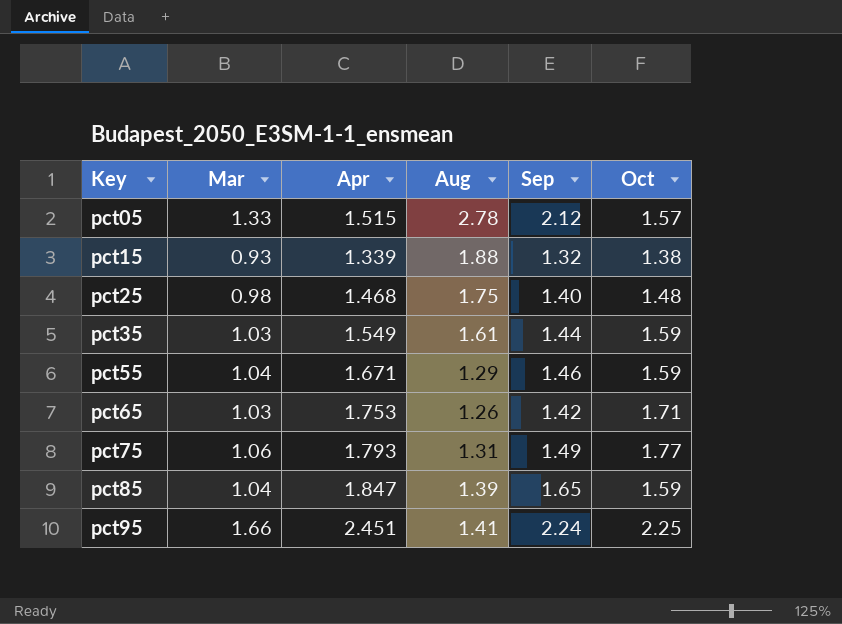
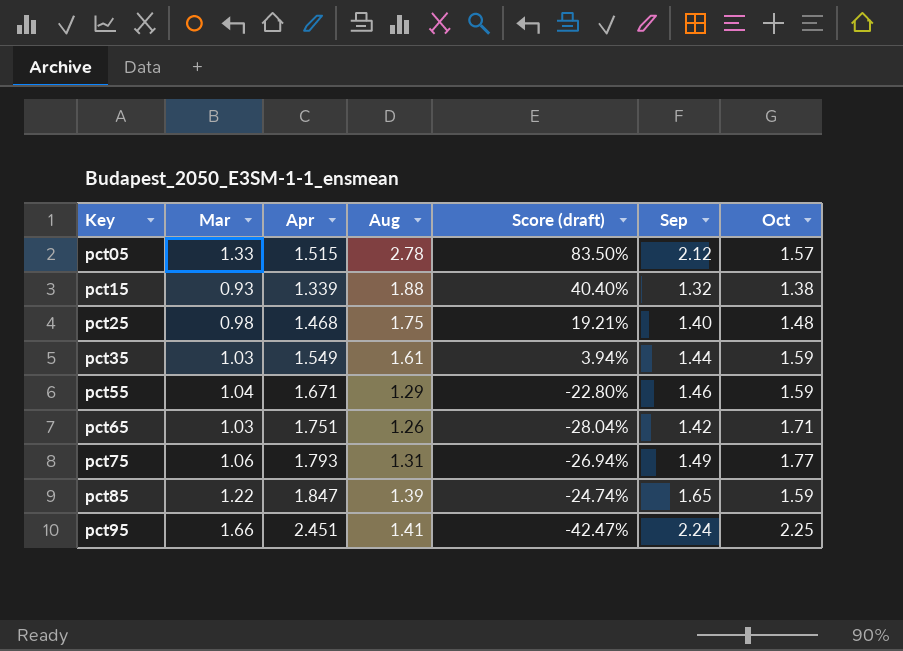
column Score (draft) | formula: none -> ([Aug] - [Apr]) / [Apr]
pct65 | Apr: 1.753 -> 1.751
pct85 | Mar: 1.04 -> 1.22

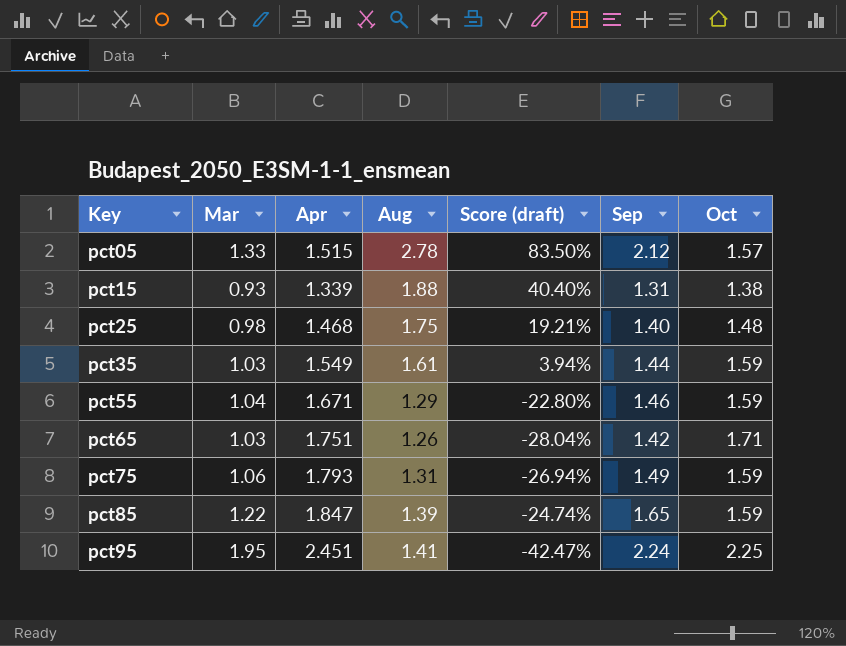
pct15 | Sep: 1.32 -> 1.31
pct75 | Oct: 1.77 -> 1.59
pct95 | Mar: 1.66 -> 1.95

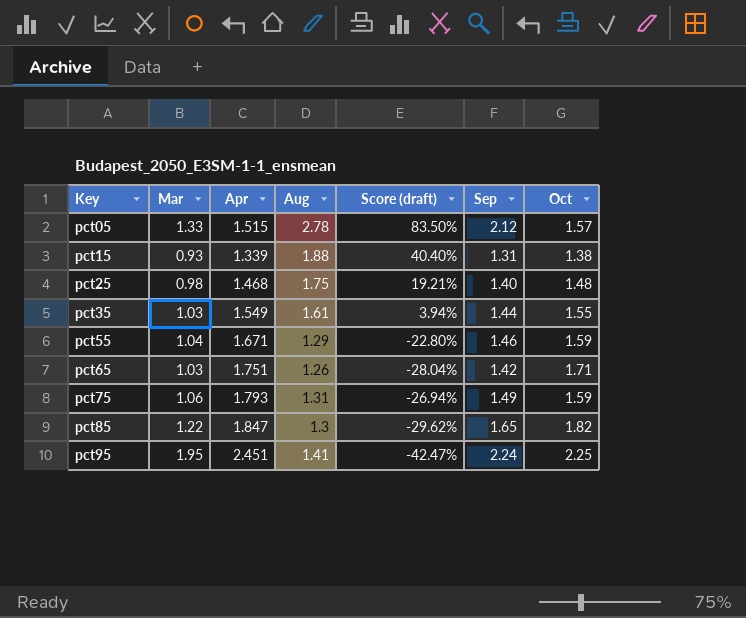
pct35 | Oct: 1.59 -> 1.55
pct85 | Aug: 1.39 -> 1.3
pct85 | Score (draft): -24.74% -> -29.62%
pct85 | Oct: 1.59 -> 1.82

